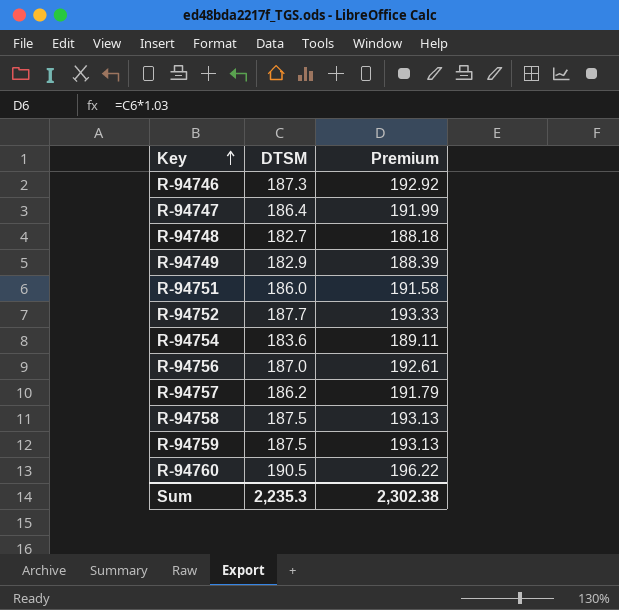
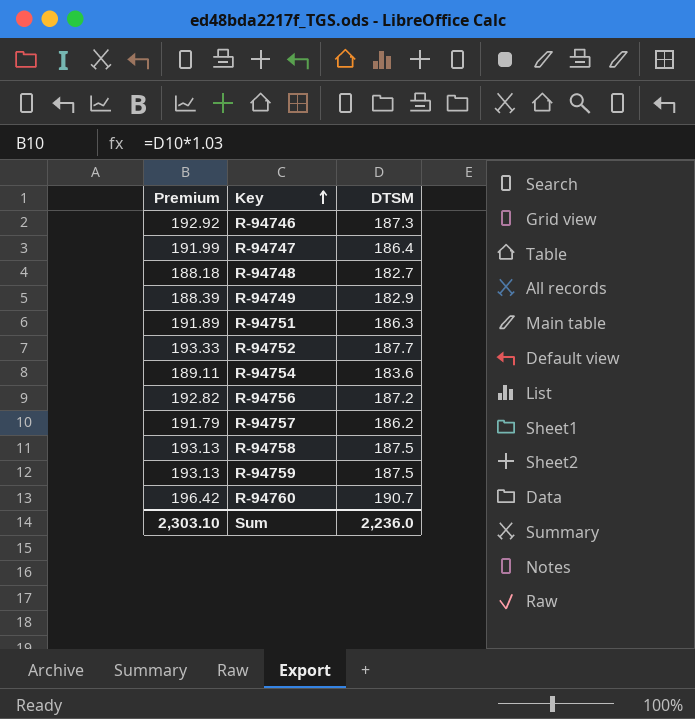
column Premium | position: 3 -> 1
R-94751 | Premium: 191.58 -> 191.89
R-94751 | DTSM: 186.0 -> 186.3
R-94756 | Premium: 192.61 -> 192.82
R-94756 | DTSM: 187.0 -> 187.2
R-94760 | Premium: 196.22 -> 196.42
R-94760 | DTSM: 190.5 -> 190.7
Sum | Premium: 2,302.38 -> 2,303.10
Sum | DTSM: 2,235.3 -> 2,236.0

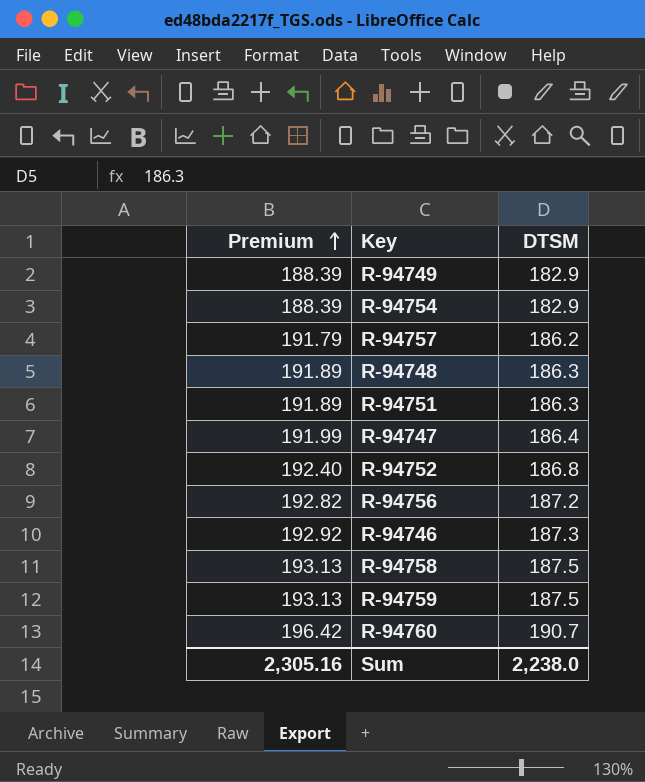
row order: Key ascending -> Premium ascending
R-94754 | Premium: 189.11 -> 188.39
R-94754 | DTSM: 183.6 -> 182.9
R-94748 | Premium: 188.18 -> 191.89
R-94748 | DTSM: 182.7 -> 186.3
R-94752 | Premium: 193.33 -> 192.40
R-94752 | DTSM: 187.7 -> 186.8
Sum | Premium: 2,303.10 -> 2,305.16
Sum | DTSM: 2,236.0 -> 2,238.0

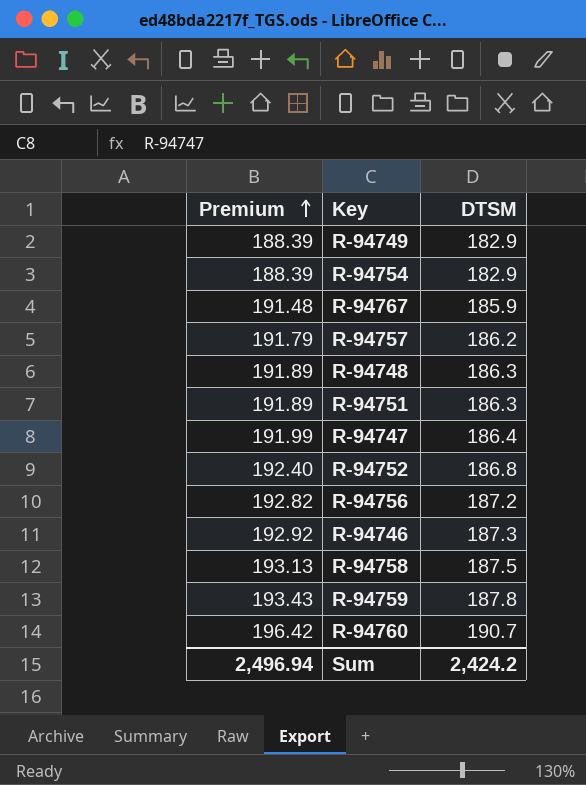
row R-94767: none -> 191.48 | 185.9
R-94759 | Premium: 193.13 -> 193.43
R-94759 | DTSM: 187.5 -> 187.8
Sum | Premium: 2,305.16 -> 2,496.94
Sum | DTSM: 2,238.0 -> 2,424.2

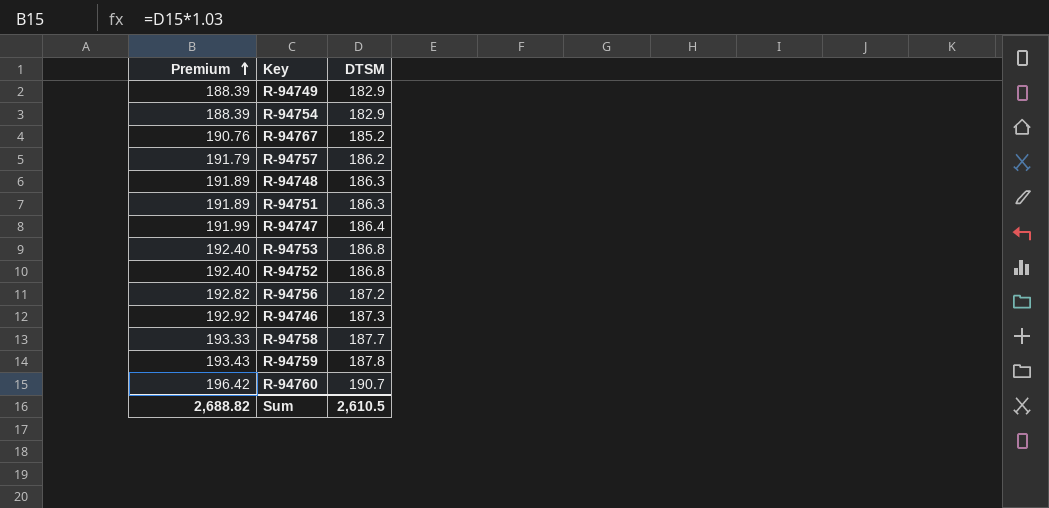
R-94767 | Premium: 191.48 -> 190.76
R-94767 | DTSM: 185.9 -> 185.2
row R-94753: none -> 192.40 | 186.8
R-94758 | Premium: 193.13 -> 193.33
R-94758 | DTSM: 187.5 -> 187.7
Sum | Premium: 2,496.94 -> 2,688.82
Sum | DTSM: 2,424.2 -> 2,610.5

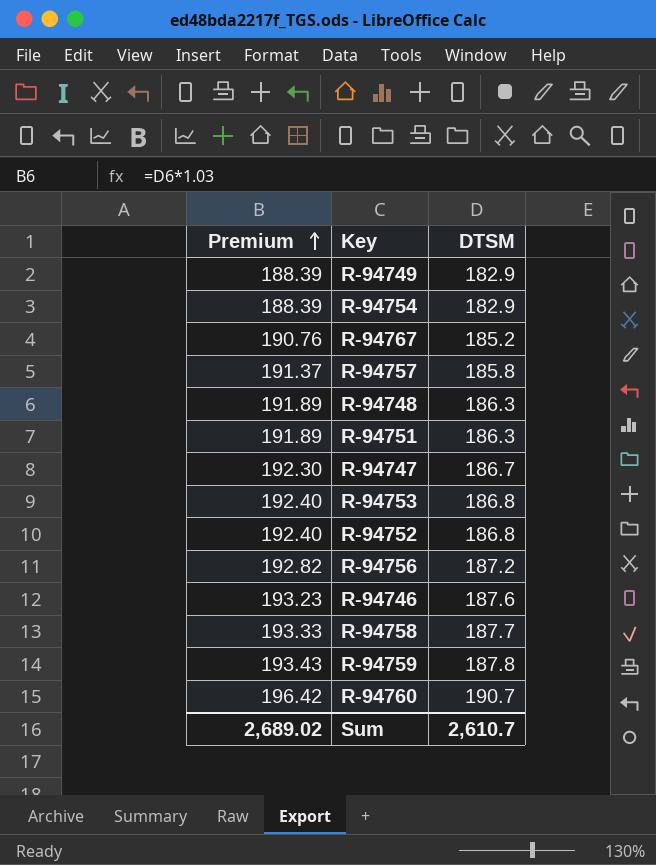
R-94757 | Premium: 191.79 -> 191.37
R-94757 | DTSM: 186.2 -> 185.8
R-94747 | Premium: 191.99 -> 192.30
R-94747 | DTSM: 186.4 -> 186.7
R-94746 | Premium: 192.92 -> 193.23
R-94746 | DTSM: 187.3 -> 187.6
Sum | Premium: 2,688.82 -> 2,689.02
Sum | DTSM: 2,610.5 -> 2,610.7

